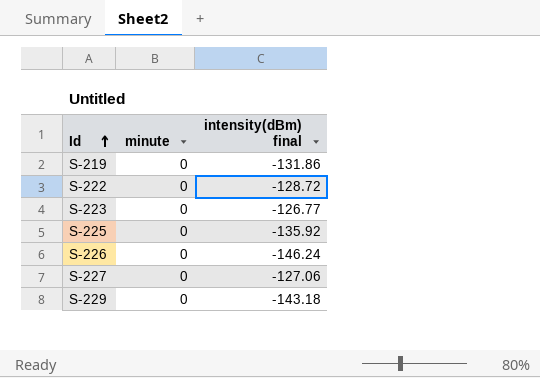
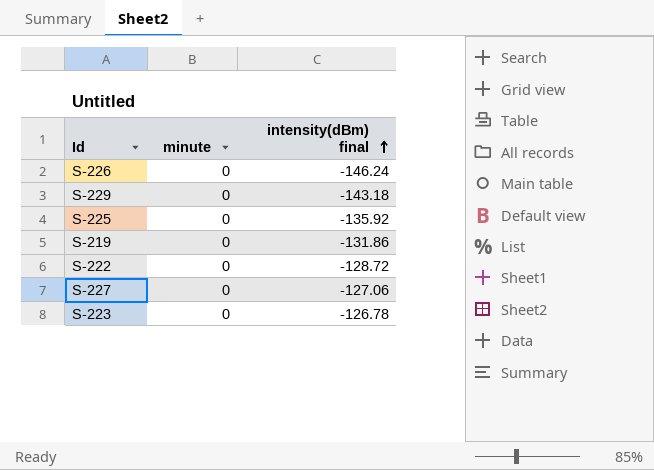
row order: Id ascending -> intensity(dBm) final ascending
S-223 | intensity(dBm) final: -126.77 -> -126.78

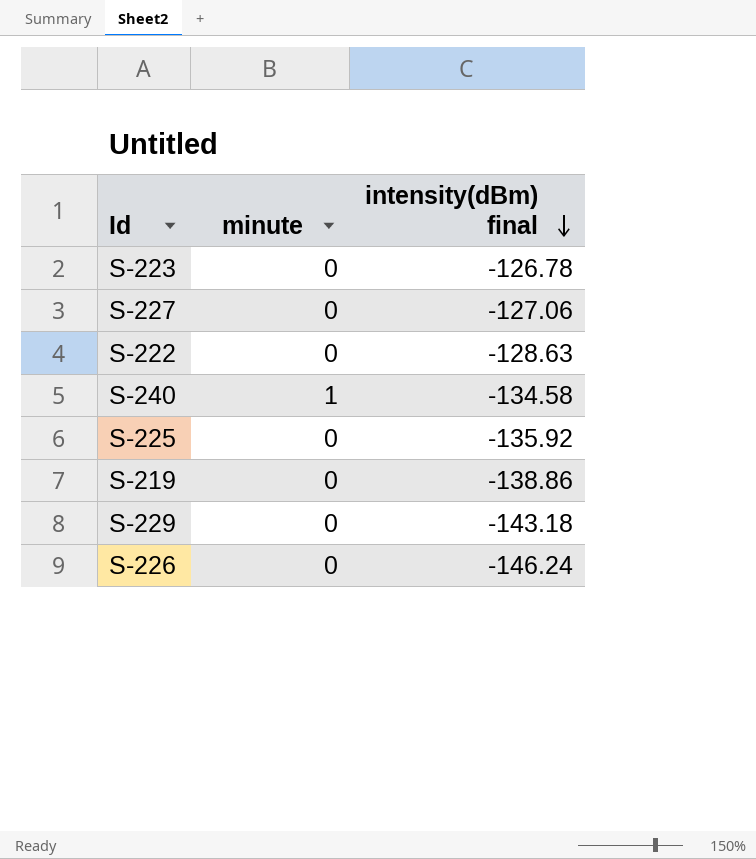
row order: intensity(dBm) final ascending -> intensity(dBm) final descending
S-222 | intensity(dBm) final: -128.72 -> -128.63
row S-240: none -> 1 | -134.58
S-219 | intensity(dBm) final: -131.86 -> -138.86

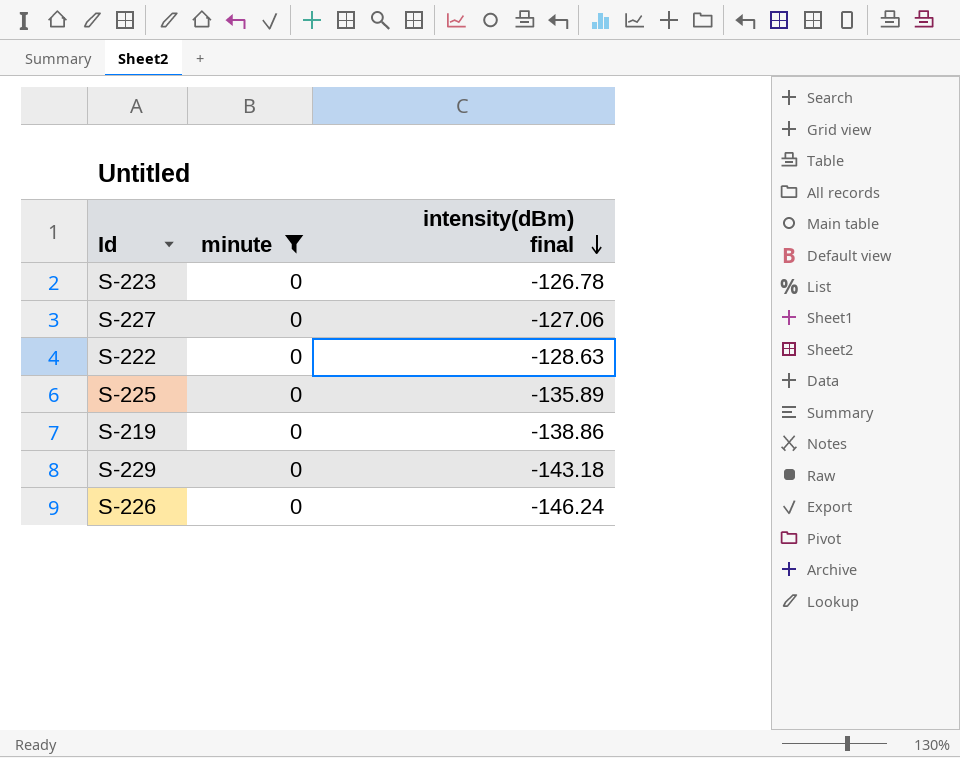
filter: none -> minute = 0
S-225 | intensity(dBm) final: -135.92 -> -135.89

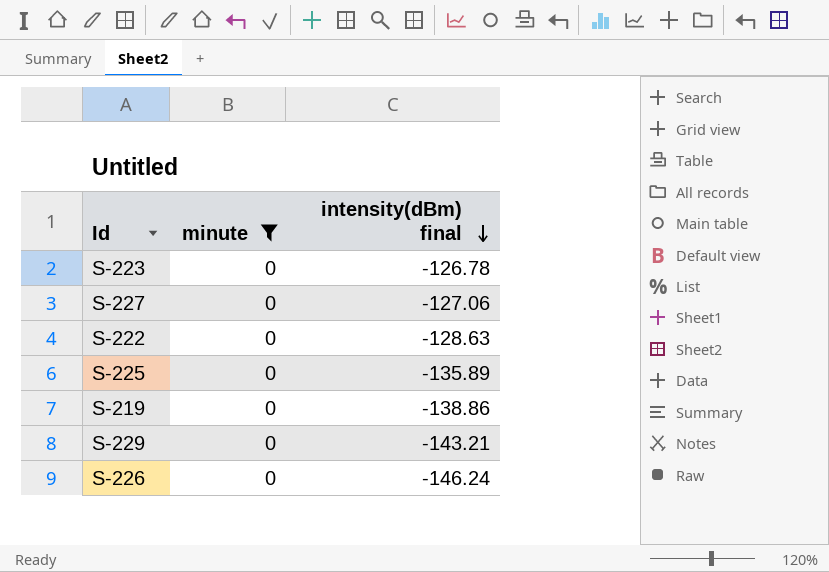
S-229 | intensity(dBm) final: -143.18 -> -143.21

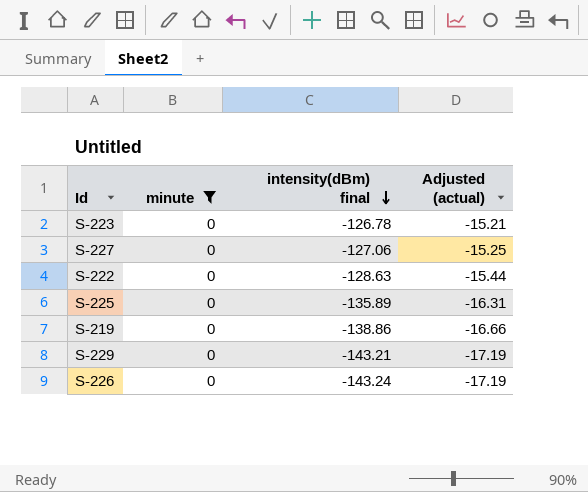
column Adjusted (actual) | formula: none -> [intensity(dBm) final] * 0.12
S-226 | intensity(dBm) final: -146.24 -> -143.24

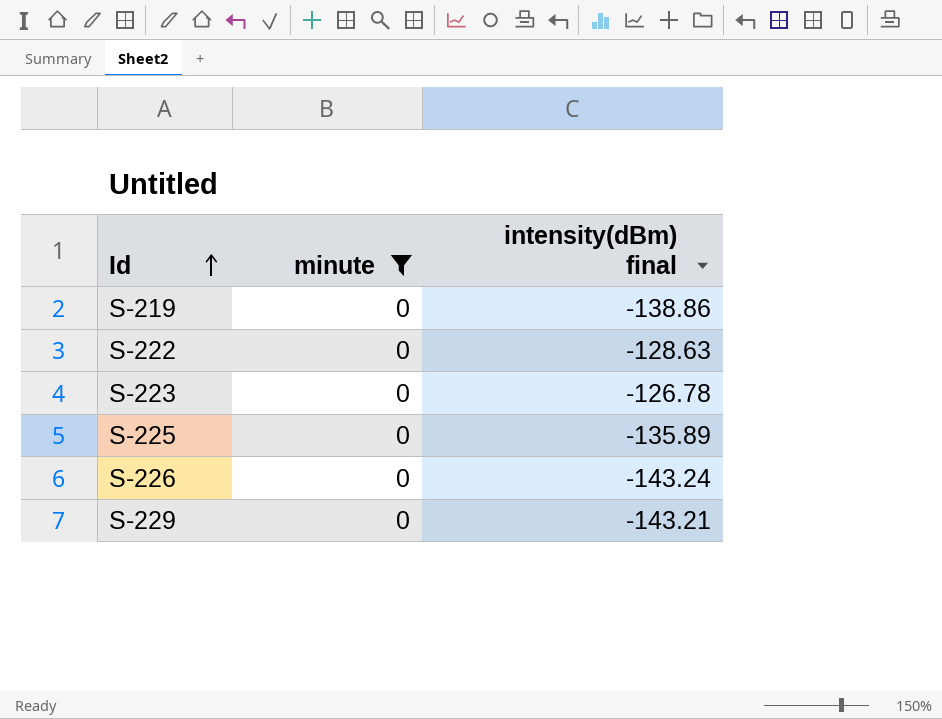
row order: intensity(dBm) final descending -> Id ascending
column Adjusted (actual) | formula: [intensity(dBm) final] * 0.12 -> none
row S-227: 0 | -127.06 | -15.25 -> none

